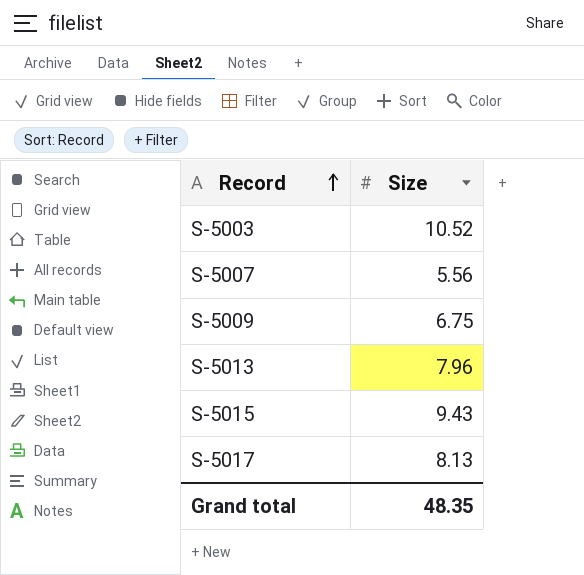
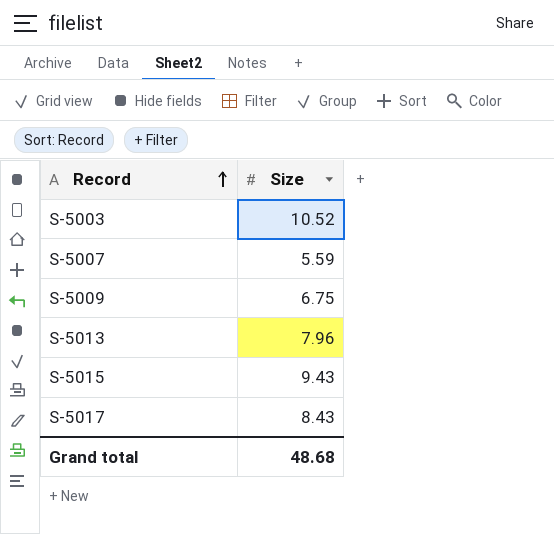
S-5007 | Size: 5.56 -> 5.59
S-5017 | Size: 8.13 -> 8.43
Grand total | Size: 48.35 -> 48.68

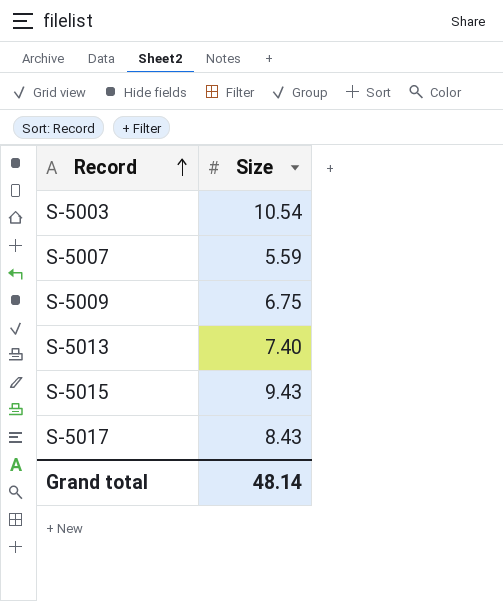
S-5003 | Size: 10.52 -> 10.54
S-5013 | Size: 7.96 -> 7.40
Grand total | Size: 48.68 -> 48.14

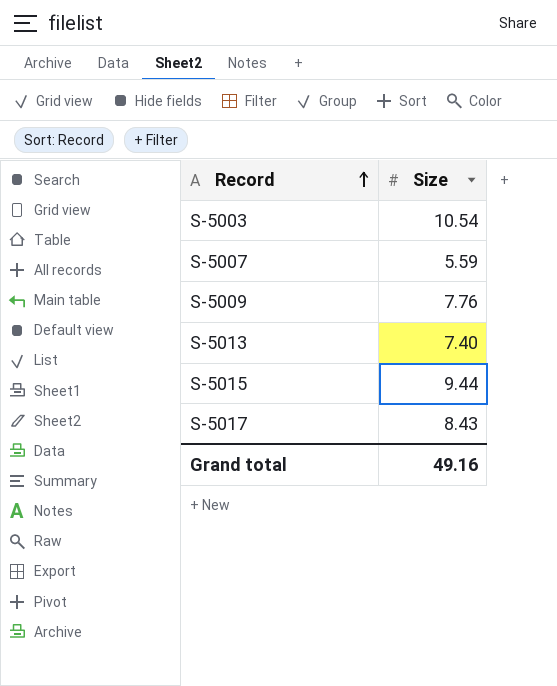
S-5009 | Size: 6.75 -> 7.76
S-5015 | Size: 9.43 -> 9.44
Grand total | Size: 48.14 -> 49.16

